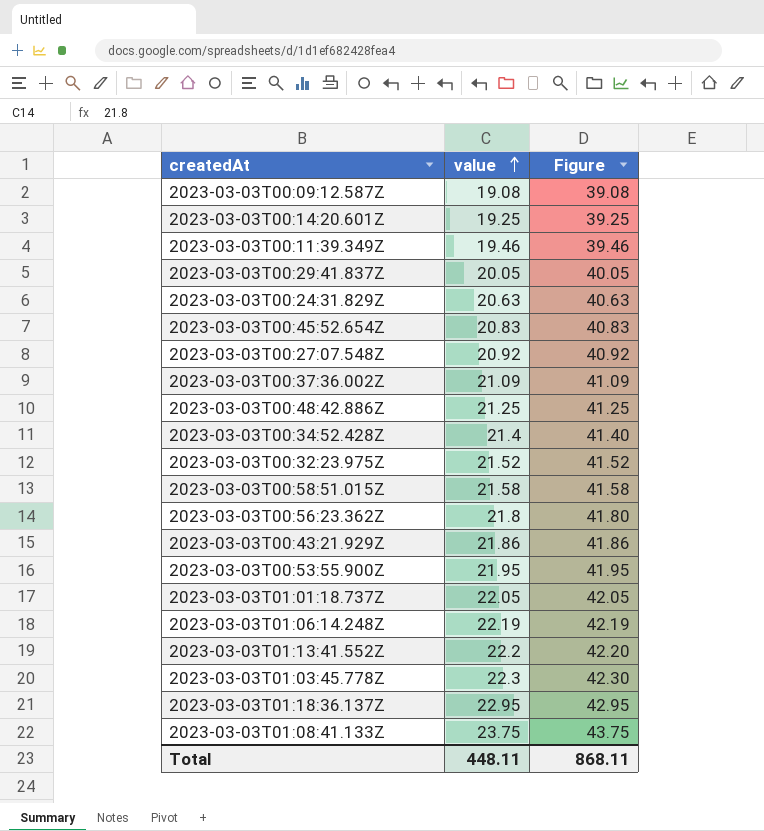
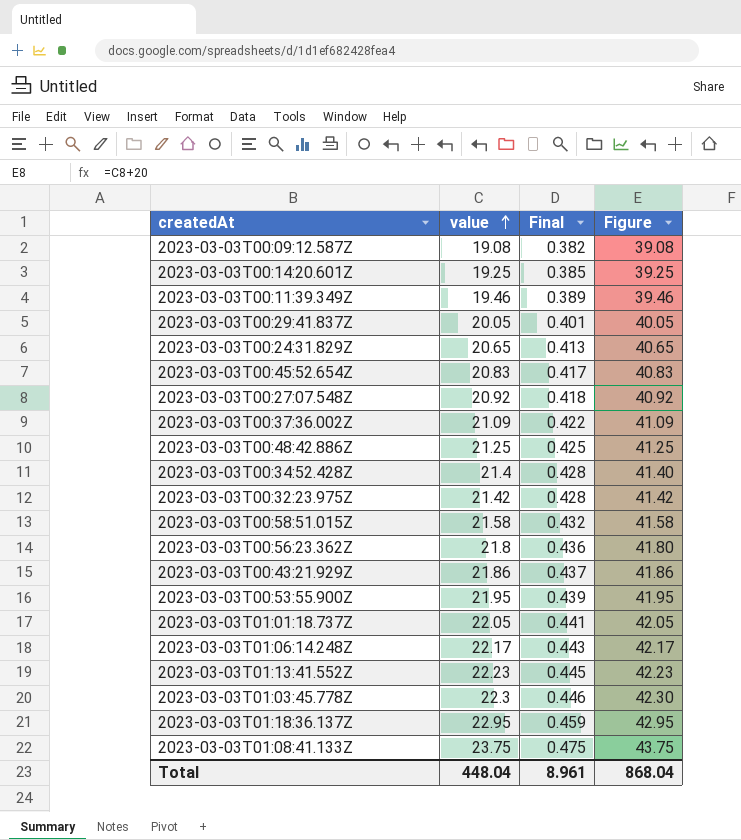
column Final | formula: none -> [value] * 0.02
2023-03-03T00:24:31.829Z | value: 20.63 -> 20.65
2023-03-03T00:24:31.829Z | Figure: 40.63 -> 40.65
2023-03-03T00:32:23.975Z | value: 21.52 -> 21.42
2023-03-03T00:32:23.975Z | Figure: 41.52 -> 41.42
2023-03-03T01:06:14.248Z | value: 22.19 -> 22.17
2023-03-03T01:06:14.248Z | Figure: 42.19 -> 42.17
2023-03-03T01:13:41.552Z | value: 22.2 -> 22.23
2023-03-03T01:13:41.552Z | Figure: 42.20 -> 42.23
Total | value: 448.11 -> 448.04
Total | Figure: 868.11 -> 868.04

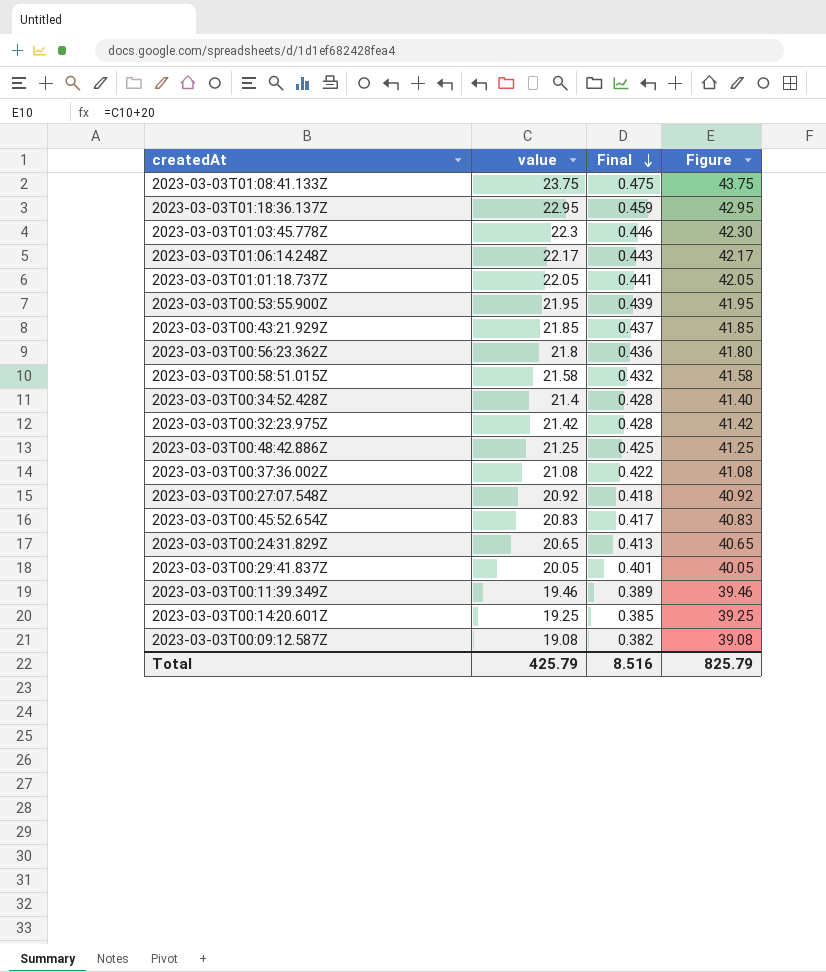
row order: value ascending -> Final descending
row 2023-03-03T01:13:41.552Z: 22.23 | 0.445 | 42.23 -> none
2023-03-03T00:43:21.929Z | value: 21.86 -> 21.85
2023-03-03T00:43:21.929Z | Figure: 41.86 -> 41.85
2023-03-03T00:37:36.002Z | value: 21.09 -> 21.08
2023-03-03T00:37:36.002Z | Figure: 41.09 -> 41.08
Total | value: 448.04 -> 425.79
Total | Final: 8.961 -> 8.516
Total | Figure: 868.04 -> 825.79

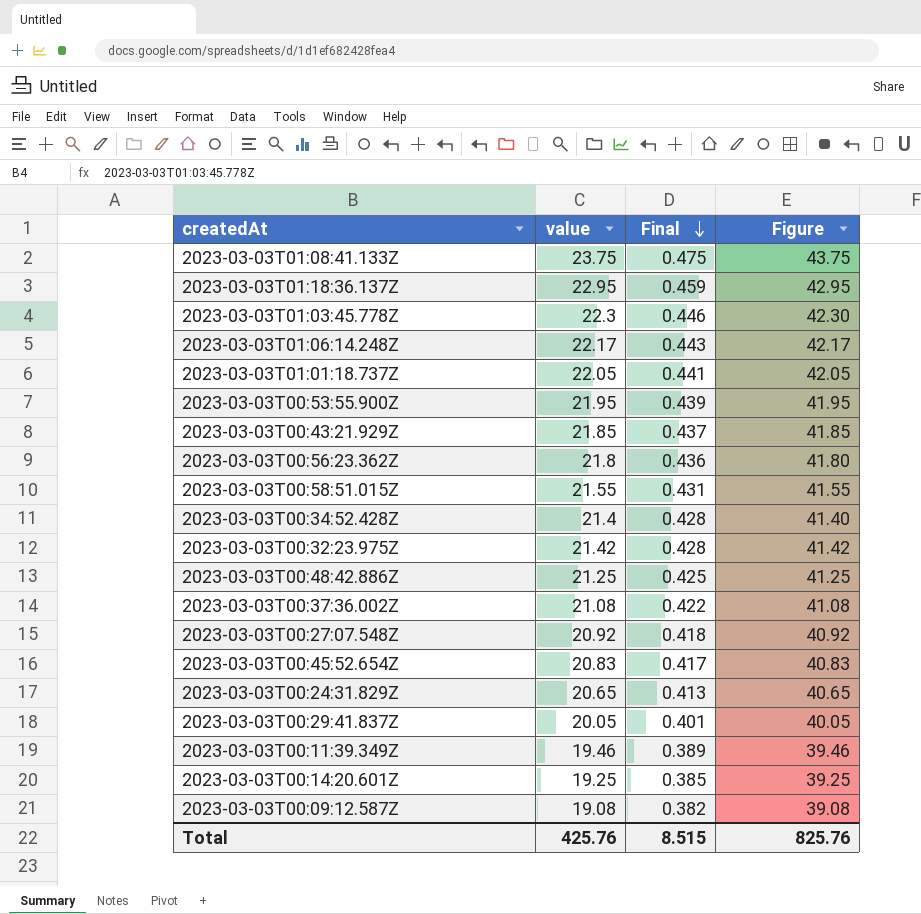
2023-03-03T00:58:51.015Z | value: 21.58 -> 21.55
2023-03-03T00:58:51.015Z | Final: 0.432 -> 0.431
2023-03-03T00:58:51.015Z | Figure: 41.58 -> 41.55
Total | value: 425.79 -> 425.76
Total | Final: 8.516 -> 8.515
Total | Figure: 825.79 -> 825.76

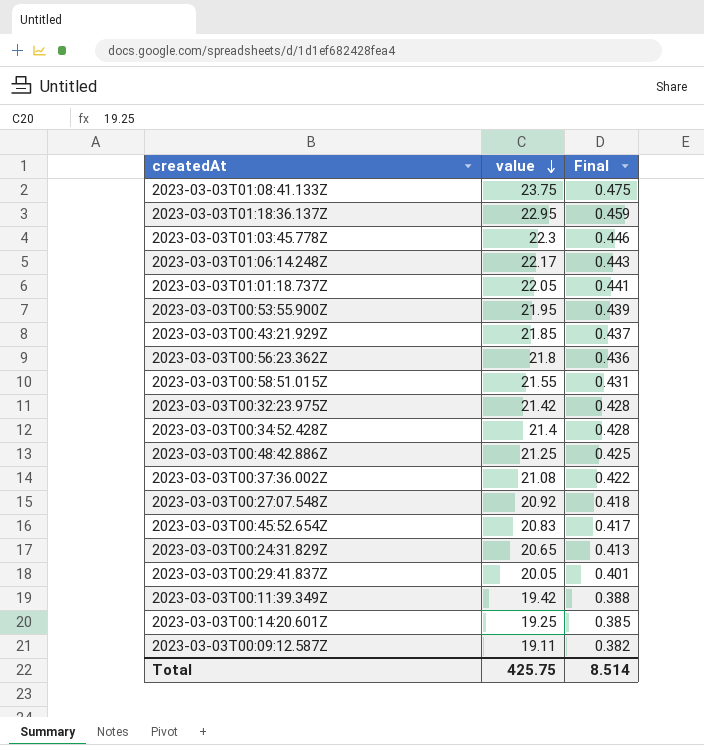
row order: Final descending -> value descending
column Figure | formula: [value] + 20 -> none
2023-03-03T00:11:39.349Z | value: 19.46 -> 19.42
2023-03-03T00:11:39.349Z | Final: 0.389 -> 0.388
2023-03-03T00:09:12.587Z | value: 19.08 -> 19.11
Total | value: 425.76 -> 425.75
Total | Final: 8.515 -> 8.514

